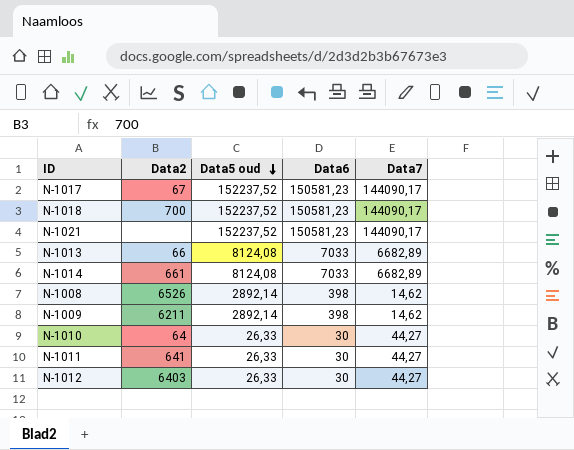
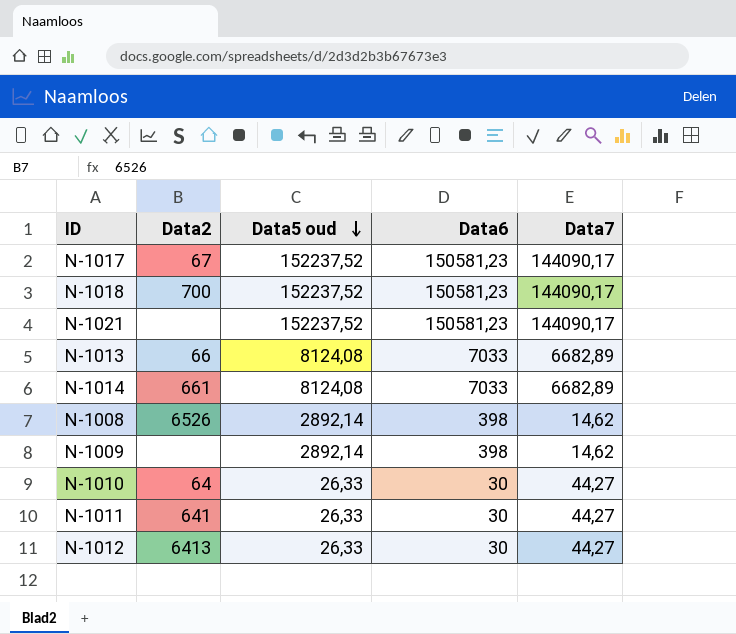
N-1009 | Data2: 6211 -> none
N-1012 | Data2: 6403 -> 6413

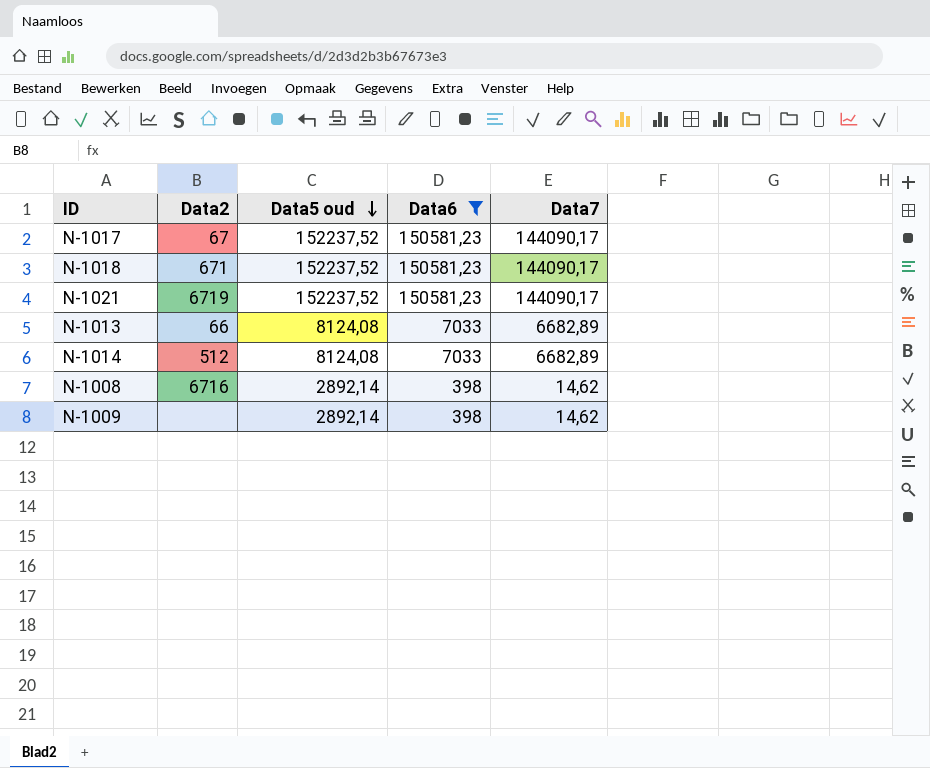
filter: none -> Data6 != 30
N-1018 | Data2: 700 -> 671
N-1021 | Data2: none -> 6719
N-1014 | Data2: 661 -> 512
N-1008 | Data2: 6526 -> 6716

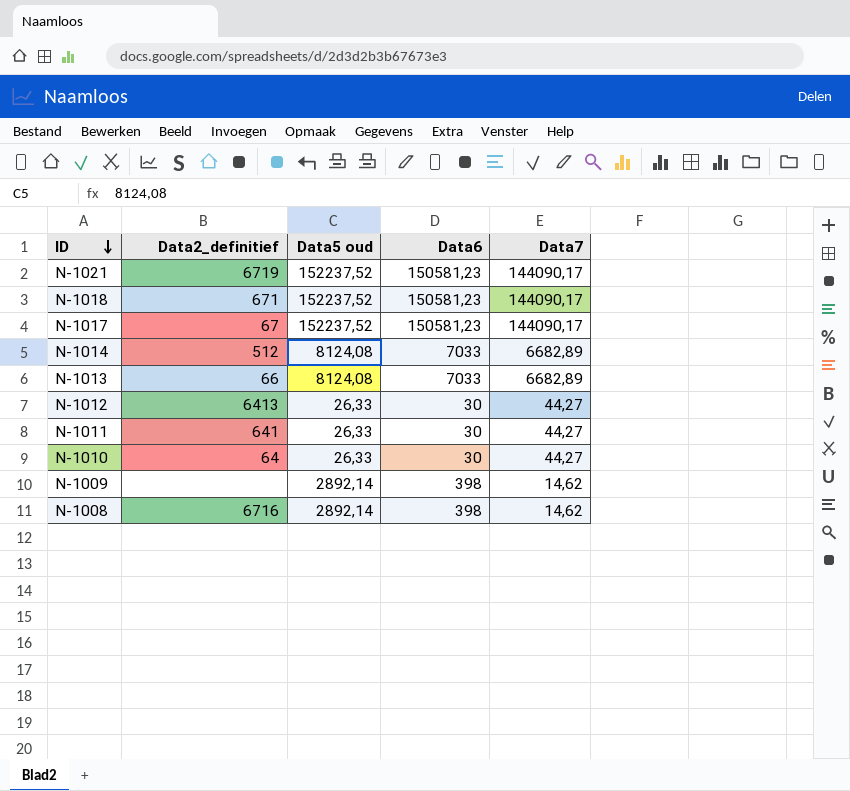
filter: Data6 != 30 -> none
row order: Data5 oud descending -> ID descending
column name: Data2 -> Data2_definitief

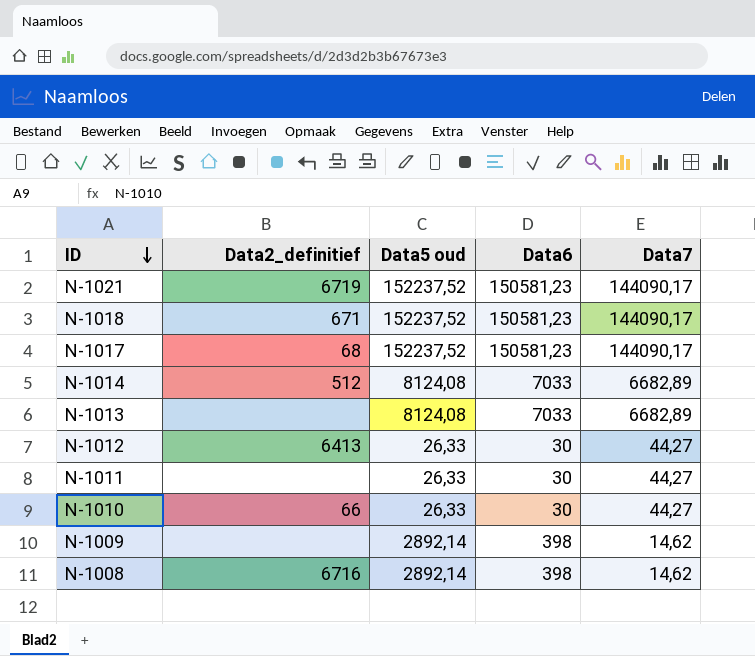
N-1017 | Data2_definitief: 67 -> 68
N-1013 | Data2_definitief: 66 -> none
N-1011 | Data2_definitief: 641 -> none
N-1010 | Data2_definitief: 64 -> 66

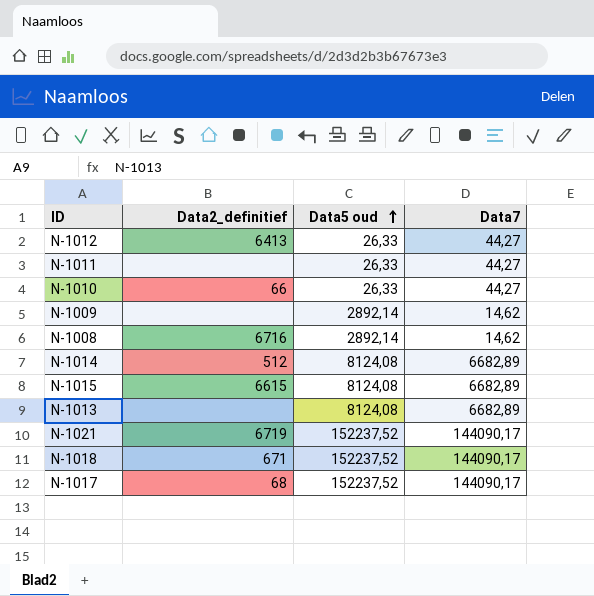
row order: ID descending -> Data5 oud ascending
column Data6 | position: 4 -> none
row N-1015: none -> 6615 | 8124,08 | 6682,89

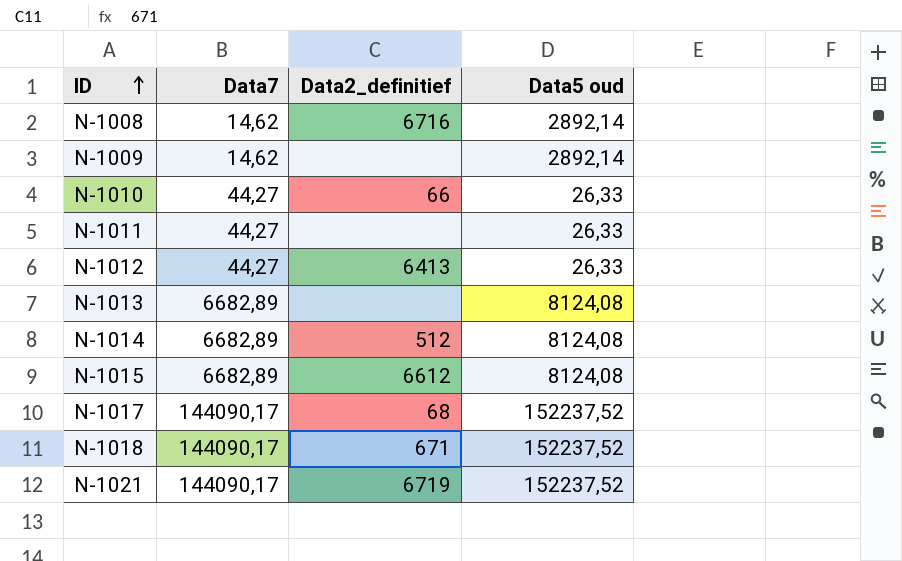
row order: Data5 oud ascending -> ID ascending
column Data7 | position: 4 -> 2
N-1015 | Data2_definitief: 6615 -> 6612

